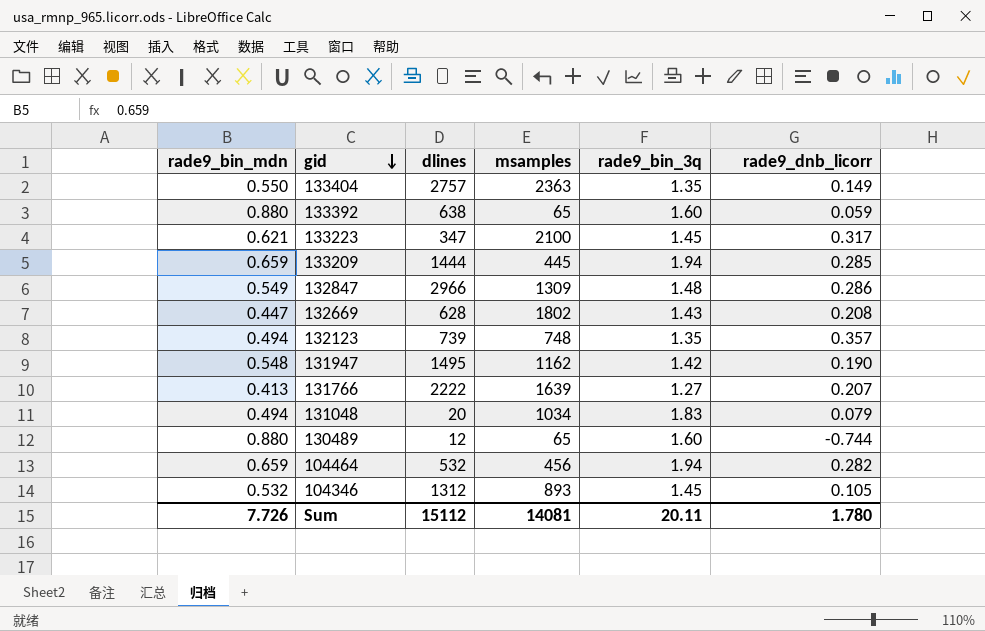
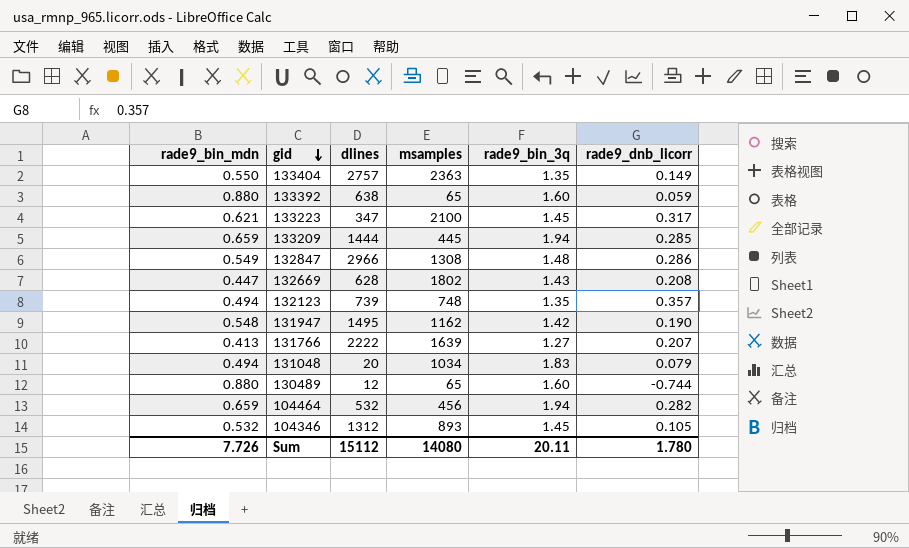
132847 | msamples: 1309 -> 1308
Sum | msamples: 14081 -> 14080

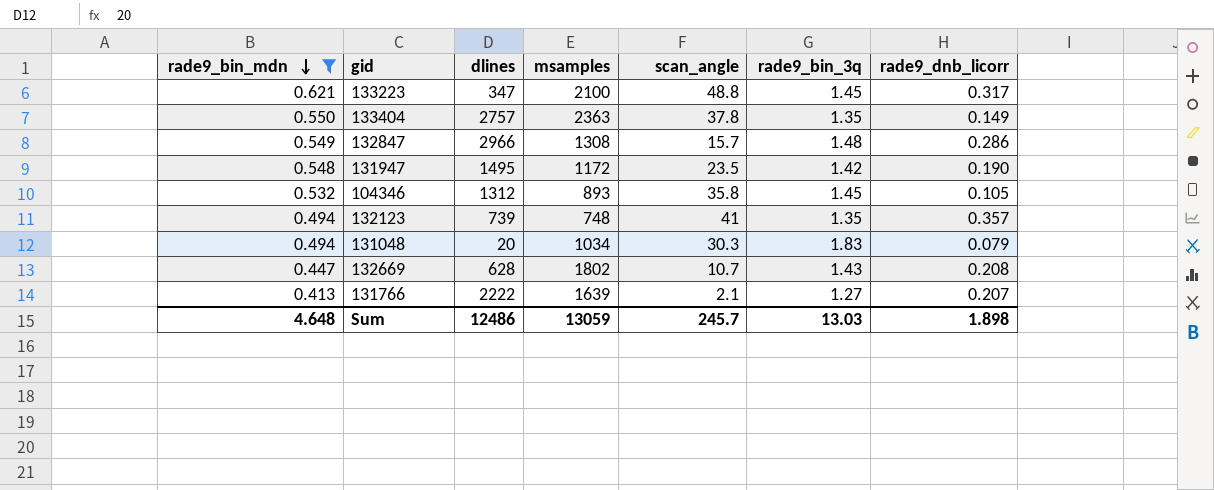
filter: none -> rade9_bin_mdn <= 0.621
row order: gid descending -> rade9_bin_mdn descending
column scan_angle | position: none -> 5
131947 | msamples: 1162 -> 1172
Sum | rade9_bin_mdn: 7.726 -> 4.648
Sum | dlines: 15112 -> 12486
Sum | msamples: 14080 -> 13059
Sum | rade9_bin_3q: 20.11 -> 13.03
Sum | rade9_dnb_licorr: 1.780 -> 1.898

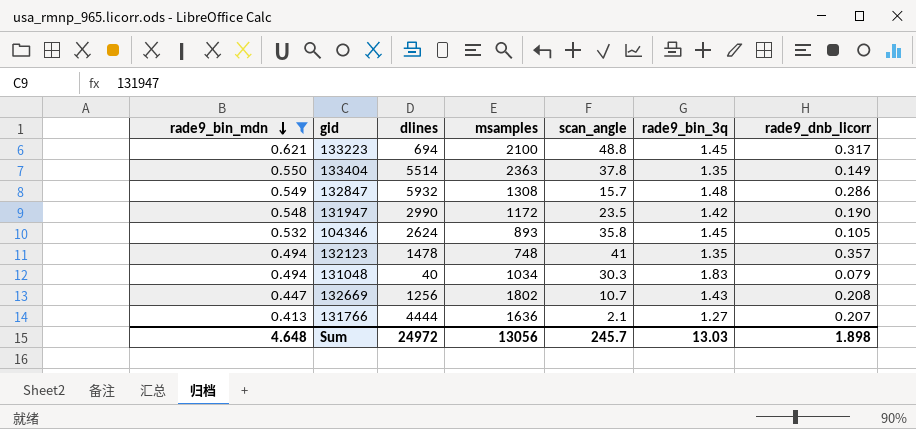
133223 | dlines: 347 -> 694
133404 | dlines: 2757 -> 5514
132847 | dlines: 2966 -> 5932
131947 | dlines: 1495 -> 2990
104346 | dlines: 1312 -> 2624
132123 | dlines: 739 -> 1478
131048 | dlines: 20 -> 40
132669 | dlines: 628 -> 1256
131766 | dlines: 2222 -> 4444
131766 | msamples: 1639 -> 1636
Sum | dlines: 12486 -> 24972
Sum | msamples: 13059 -> 13056

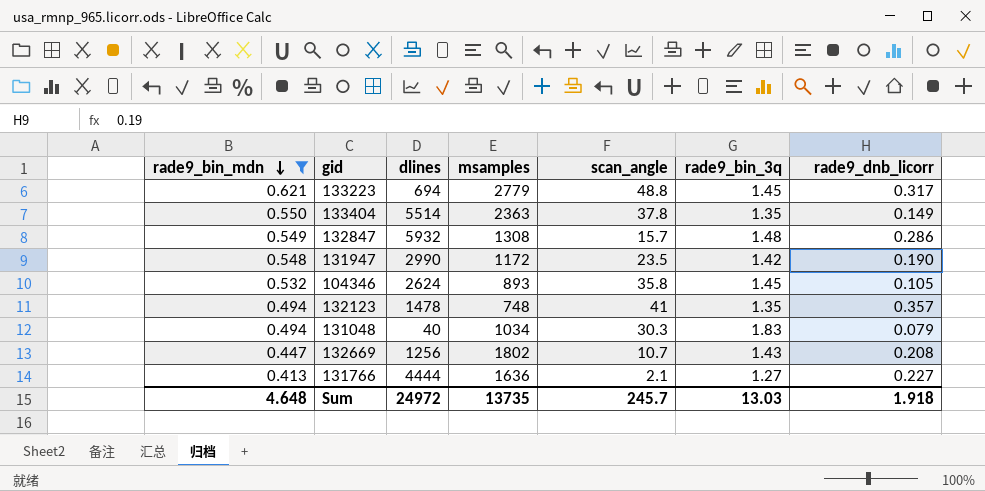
133223 | msamples: 2100 -> 2779
131766 | rade9_dnb_licorr: 0.207 -> 0.227
Sum | msamples: 13056 -> 13735
Sum | rade9_dnb_licorr: 1.898 -> 1.918

